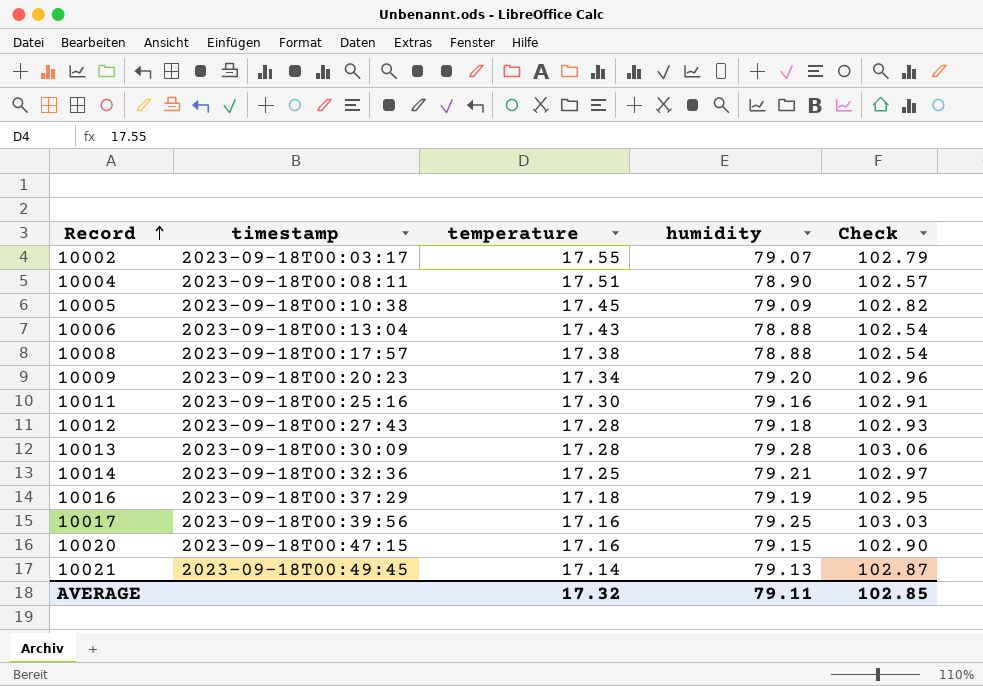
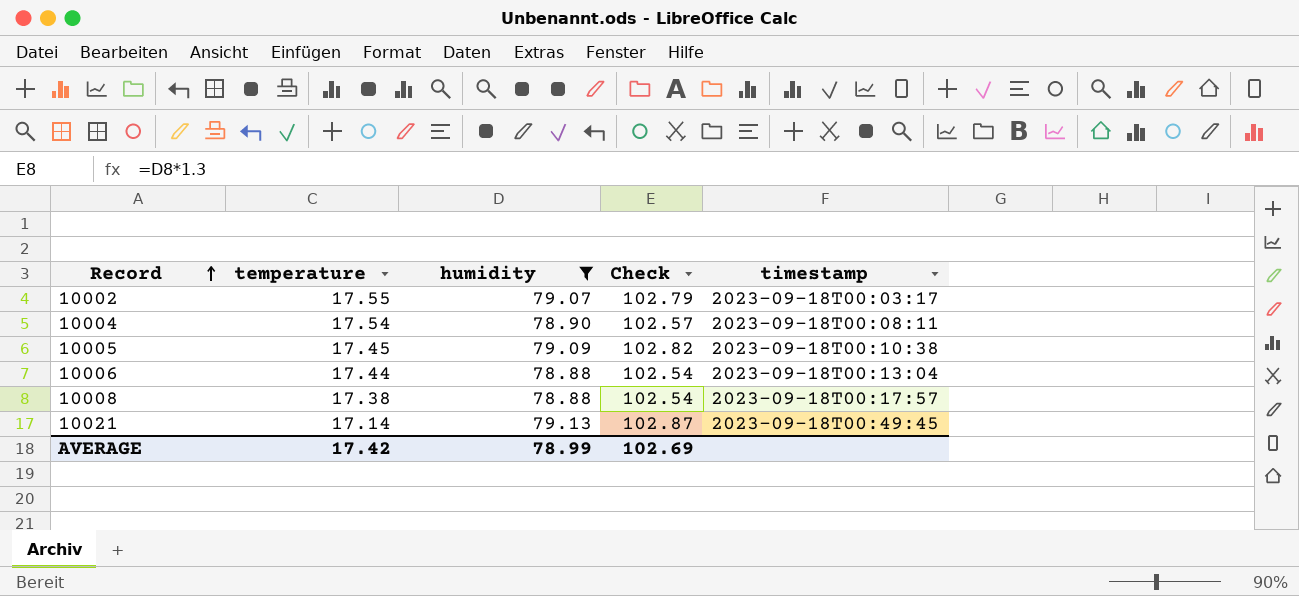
filter: none -> humidity <= 79.13
column timestamp | position: 2 -> 5
10004 | temperature: 17.51 -> 17.54
10006 | temperature: 17.43 -> 17.44
AVERAGE | temperature: 17.32 -> 17.42
AVERAGE | humidity: 79.11 -> 78.99
AVERAGE | Check: 102.85 -> 102.69

